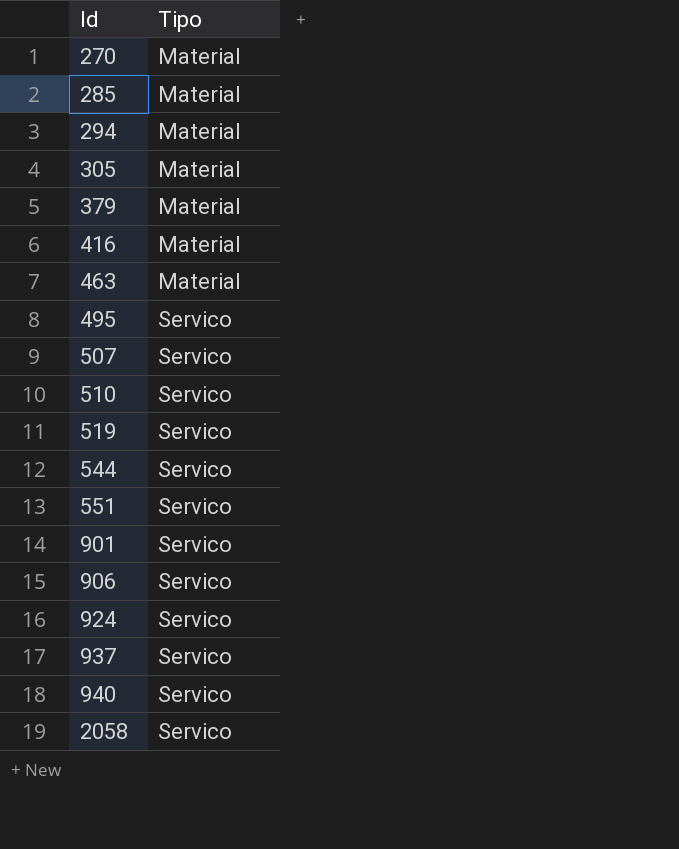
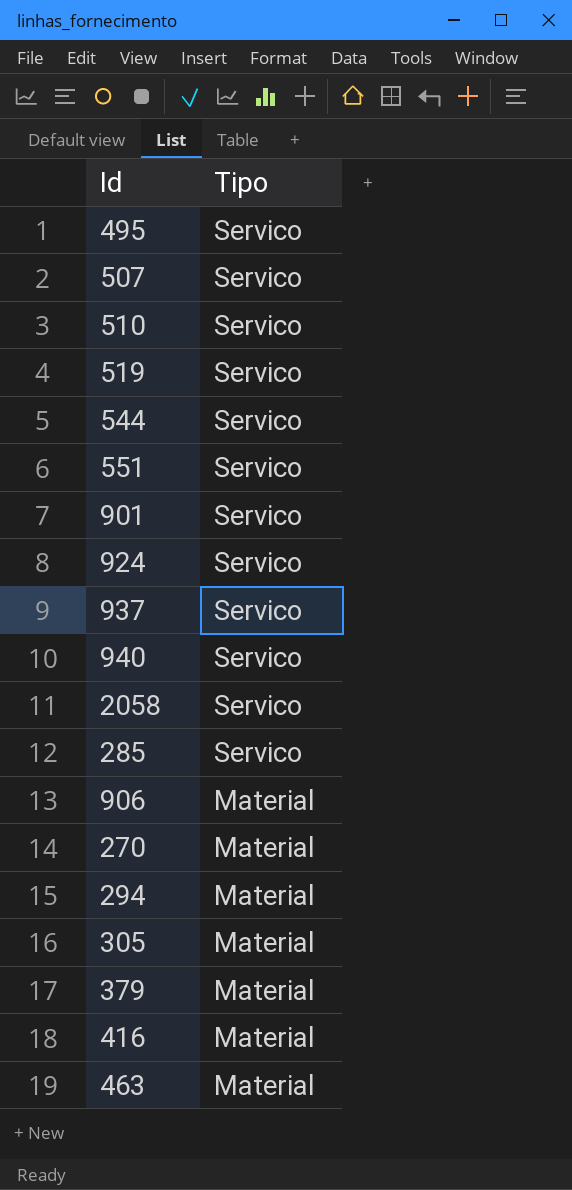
row order: Id ascending -> Tipo descending
285 | Tipo: Material -> Servico
906 | Tipo: Servico -> Material

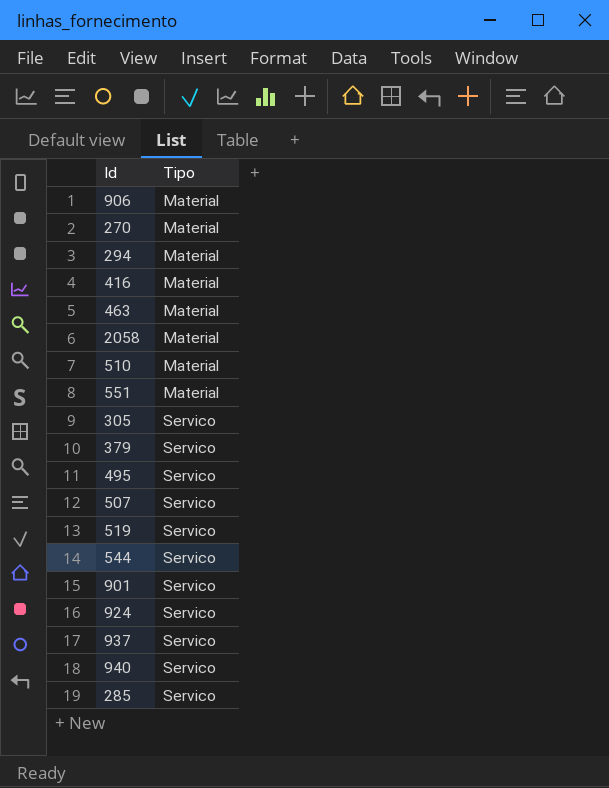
row order: Tipo descending -> Tipo ascending
2058 | Tipo: Servico -> Material
510 | Tipo: Servico -> Material
551 | Tipo: Servico -> Material
305 | Tipo: Material -> Servico
379 | Tipo: Material -> Servico

